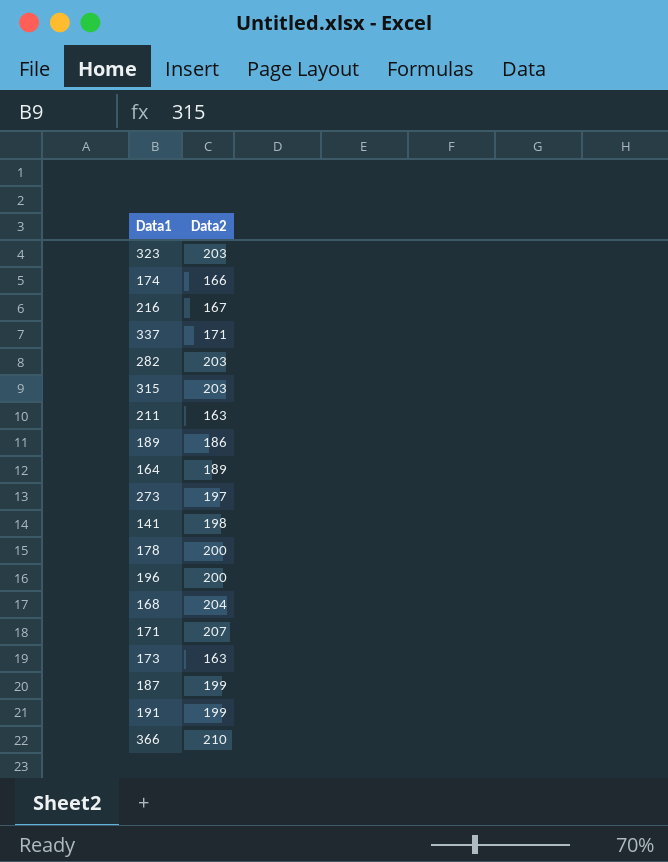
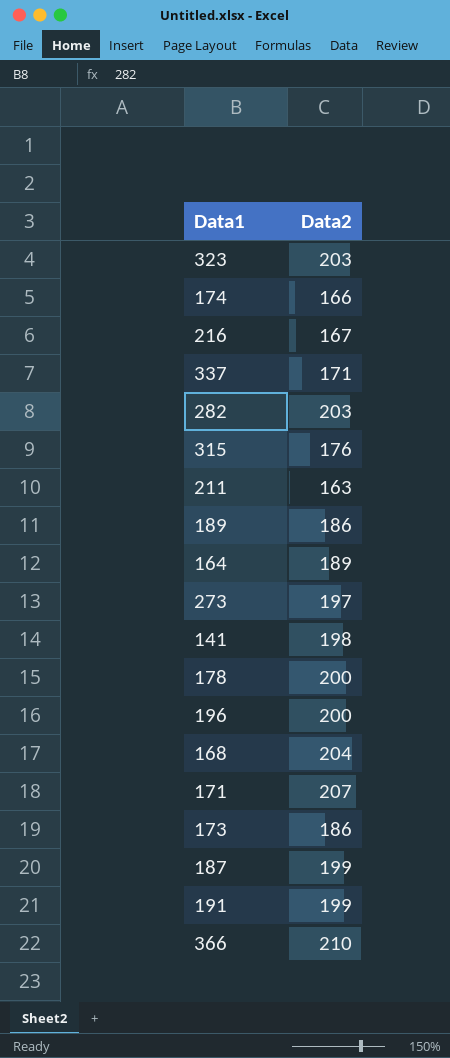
315 | Data2: 203 -> 176
173 | Data2: 163 -> 186

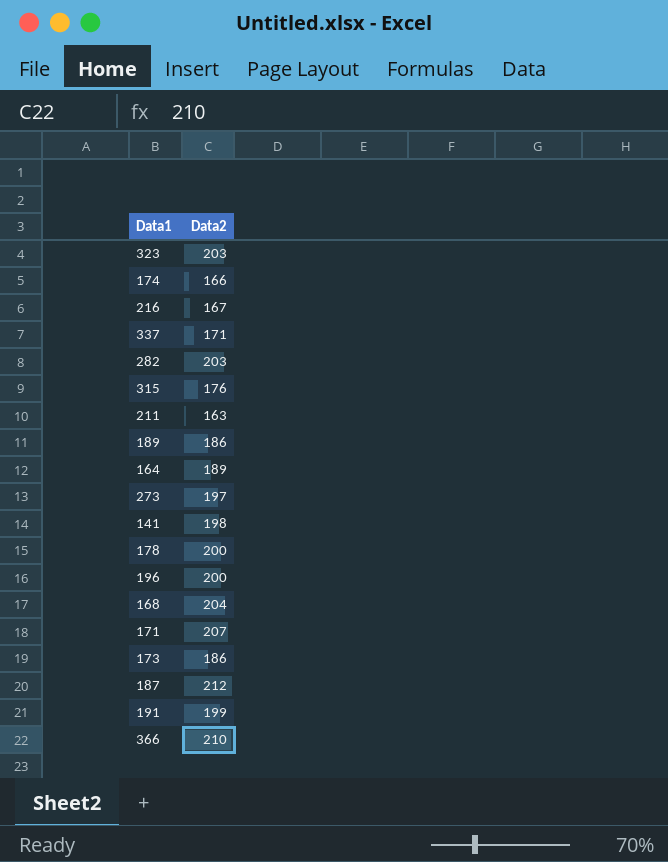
187 | Data2: 199 -> 212

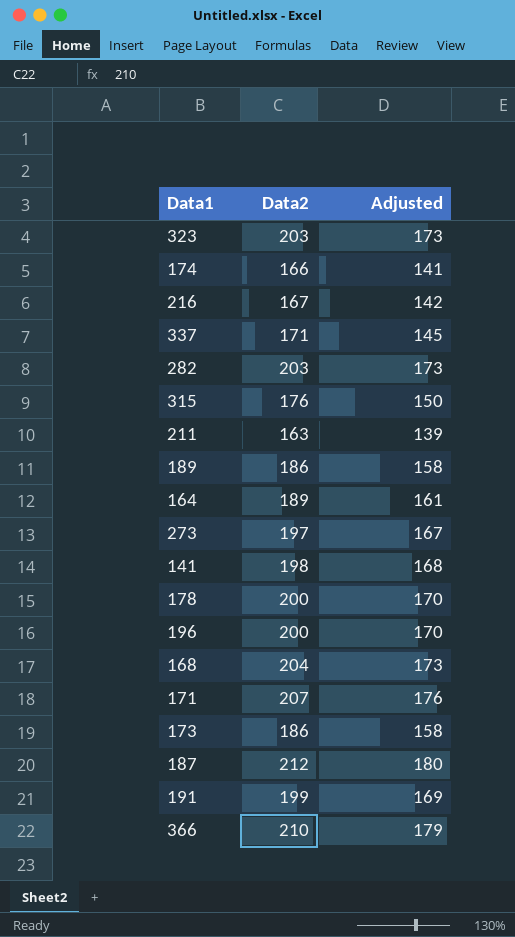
column Adjusted | formula: none -> [Data2] * 0.85

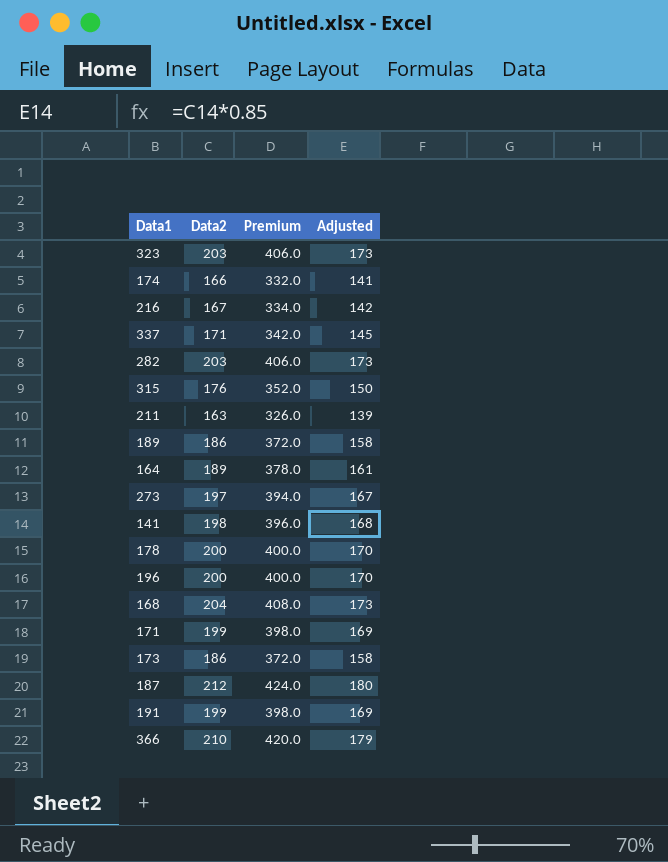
column Premium | formula: none -> [Data2] * 2
171 | Data2: 207 -> 199
171 | Adjusted: 176 -> 169

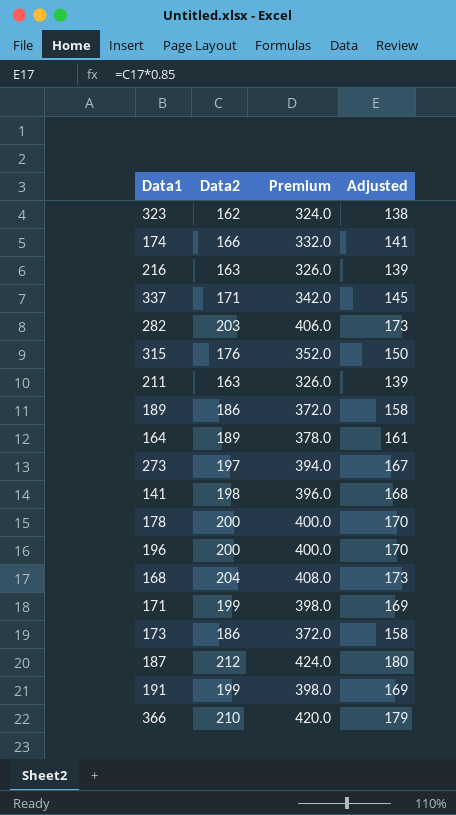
323 | Data2: 203 -> 162
323 | Premium: 406.0 -> 324.0
323 | Adjusted: 173 -> 138
216 | Data2: 167 -> 163
216 | Premium: 334.0 -> 326.0
216 | Adjusted: 142 -> 139

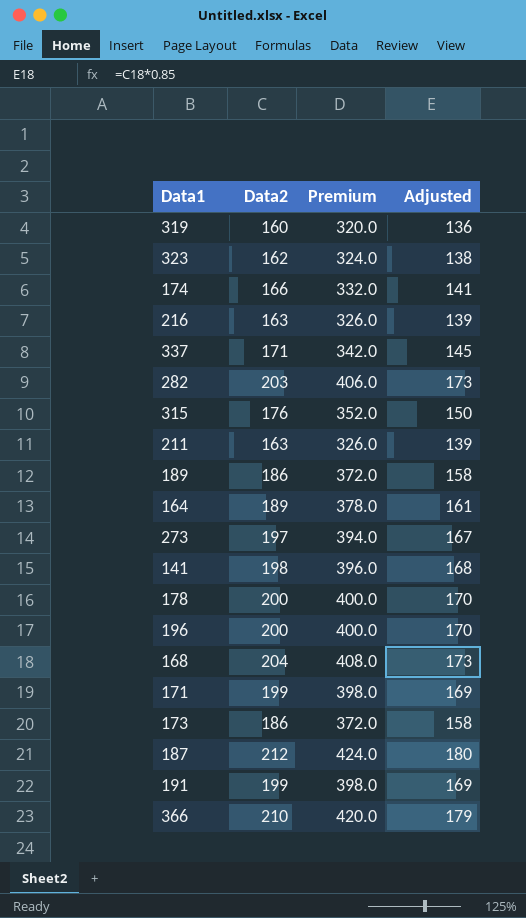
row 319: none -> 160 | 320.0 | 136

